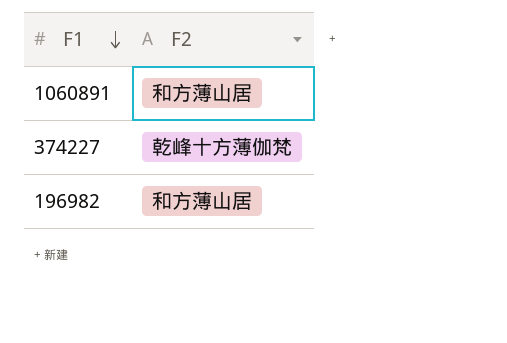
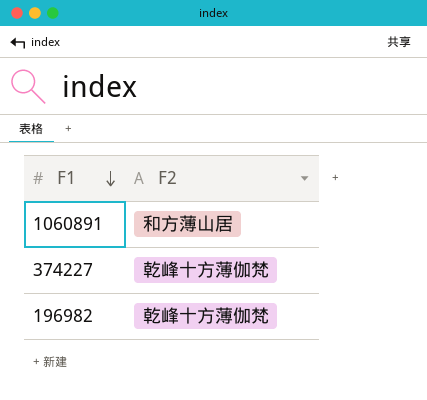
196982 | F2: 和方薄山居 -> 乾峰十方薄伽梵

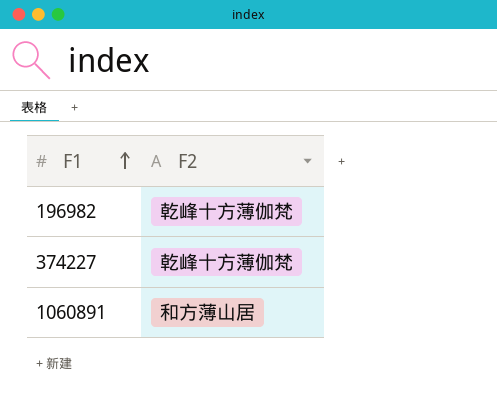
row order: F1 descending -> F1 ascending

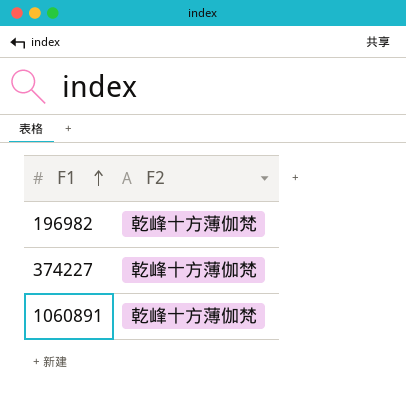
1060891 | F2: 和方薄山居 -> 乾峰十方薄伽梵

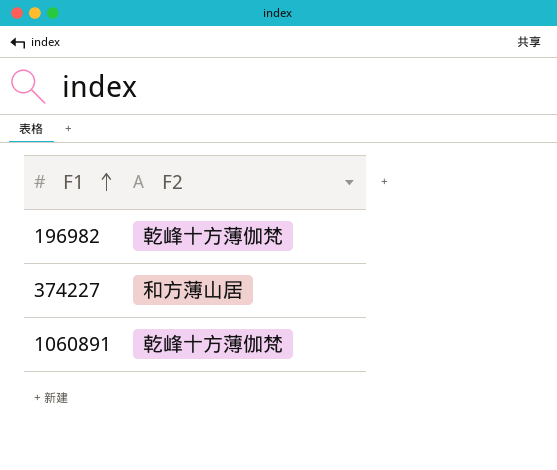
374227 | F2: 乾峰十方薄伽梵 -> 和方薄山居

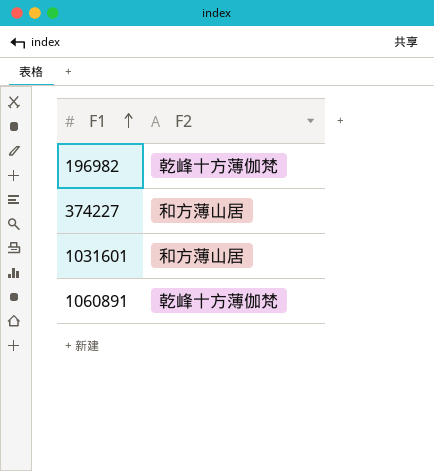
row 1031601: none -> 和方薄山居

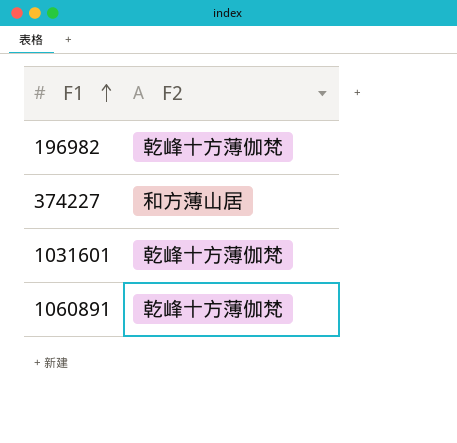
1031601 | F2: 和方薄山居 -> 乾峰十方薄伽梵

